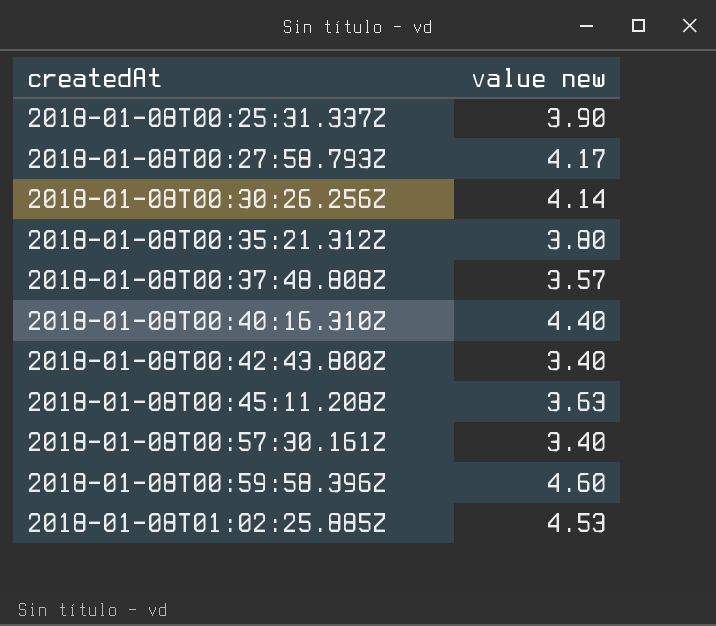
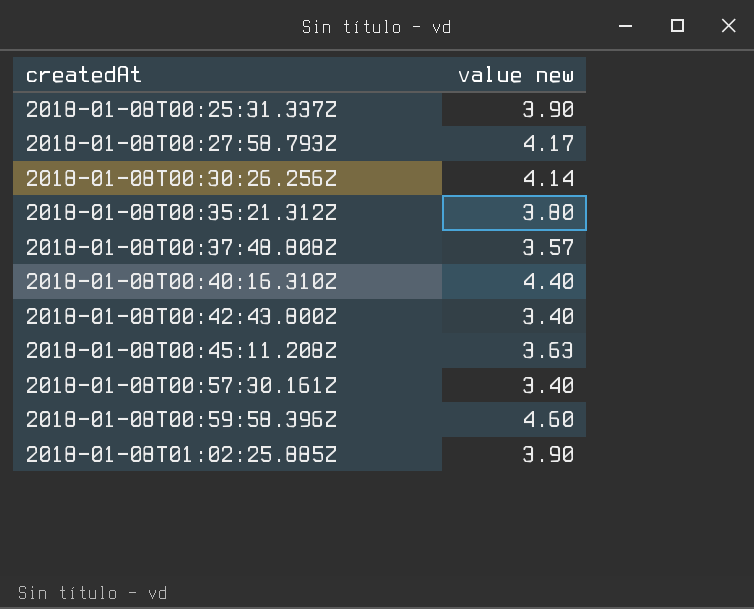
2018-01-08T01:02:25.885Z | value new: 4.53 -> 3.90

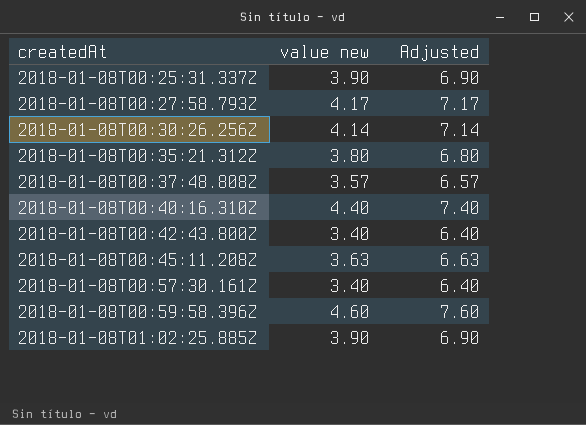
column Adjusted | formula: none -> [value new] + 3

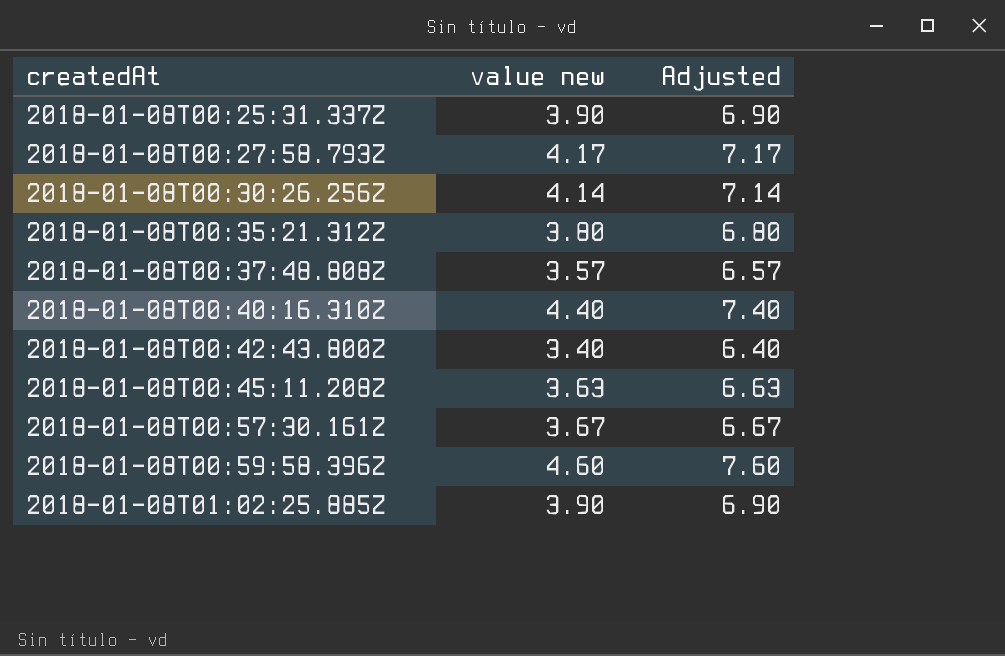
2018-01-08T00:57:30.161Z | value new: 3.40 -> 3.67
2018-01-08T00:57:30.161Z | Adjusted: 6.40 -> 6.67

